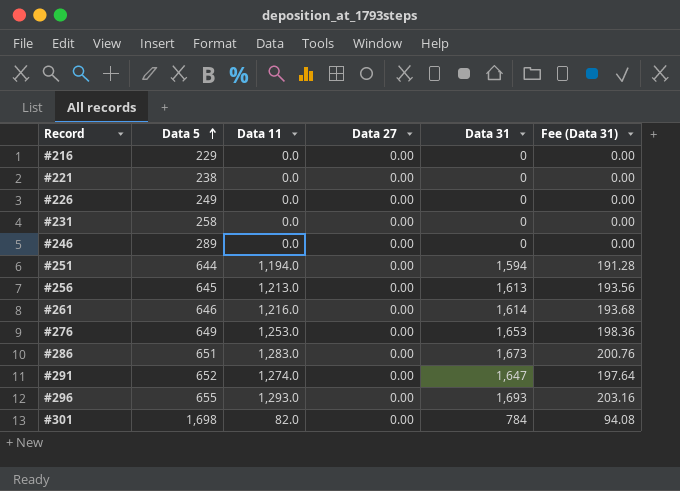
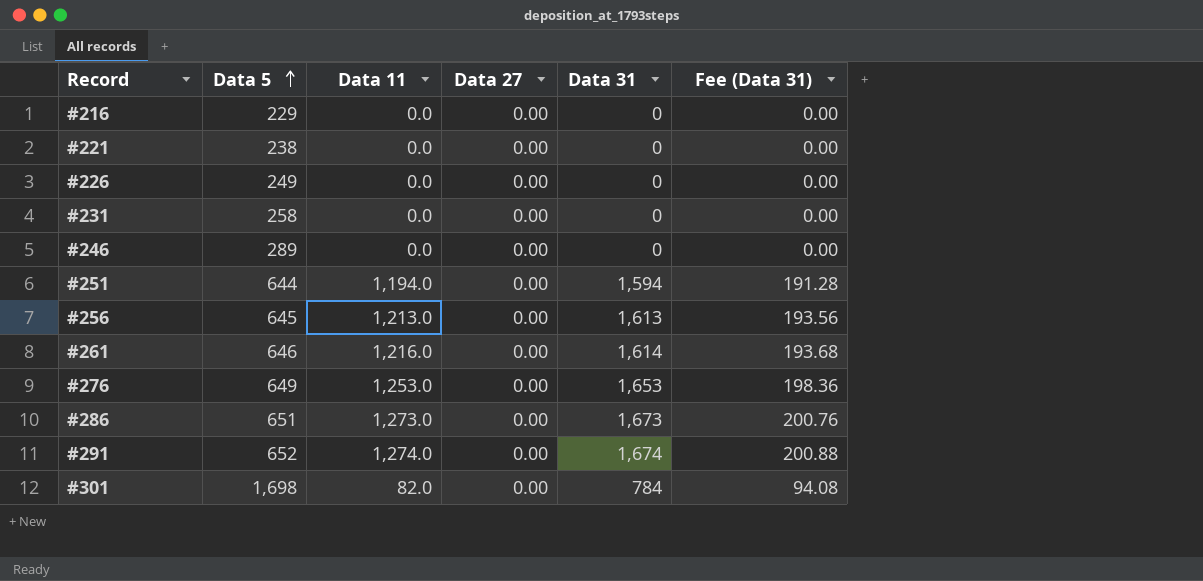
row #296: 655 | 1,293.0 | 0.00 | 1,693 | 203.16 -> none
#286 | Data 11: 1,283.0 -> 1,273.0
#291 | Data 31: 1,647 -> 1,674
#291 | Fee (Data 31): 197.64 -> 200.88

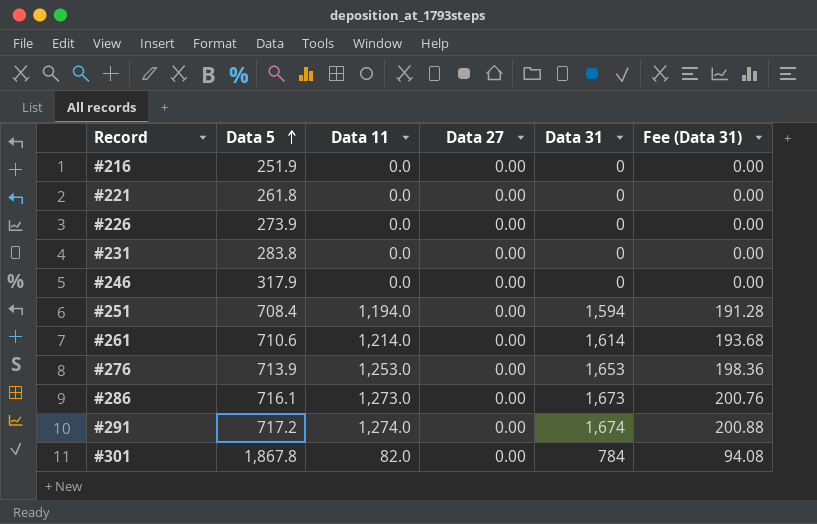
row #256: 645 | 1,213.0 | 0.00 | 1,613 | 193.56 -> none
#216 | Data 5: 229 -> 251.9
#221 | Data 5: 238 -> 261.8
#226 | Data 5: 249 -> 273.9
#231 | Data 5: 258 -> 283.8
#246 | Data 5: 289 -> 317.9
#251 | Data 5: 644 -> 708.4
#261 | Data 5: 646 -> 710.6
#261 | Data 11: 1,216.0 -> 1,214.0
#276 | Data 5: 649 -> 713.9
#286 | Data 5: 651 -> 716.1
#291 | Data 5: 652 -> 717.2
#301 | Data 5: 1,698 -> 1,867.8

